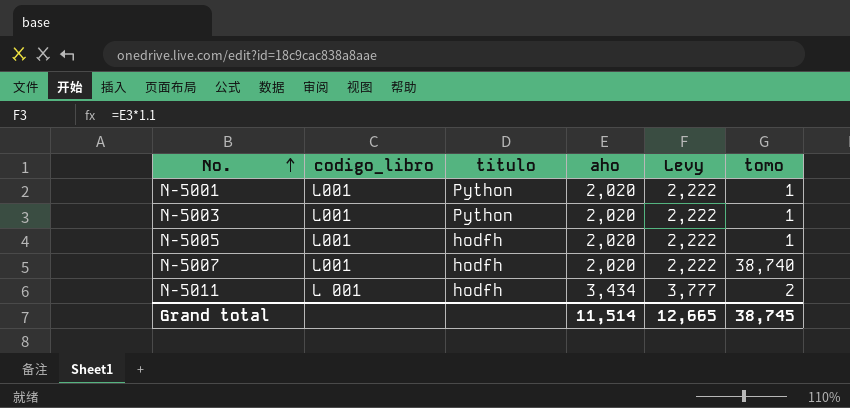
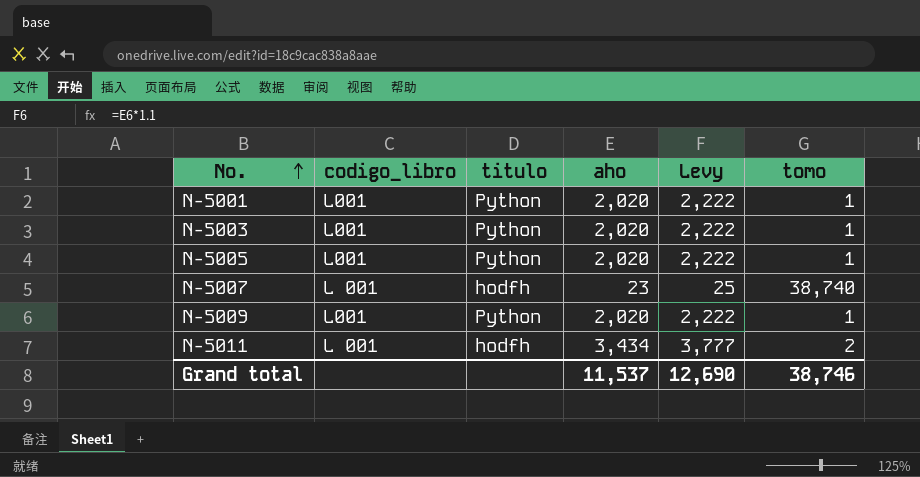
N-5005 | titulo: hodfh -> Python
N-5007 | codigo_libro: L001 -> L 001
N-5007 | aho: 2,020 -> 23
N-5007 | Levy: 2,222 -> 25
row N-5009: none -> L001 | Python | 2,020 | 2,222 | 1
Grand total | aho: 11,514 -> 11,537
Grand total | Levy: 12,665 -> 12,690
Grand total | tomo: 38,745 -> 38,746

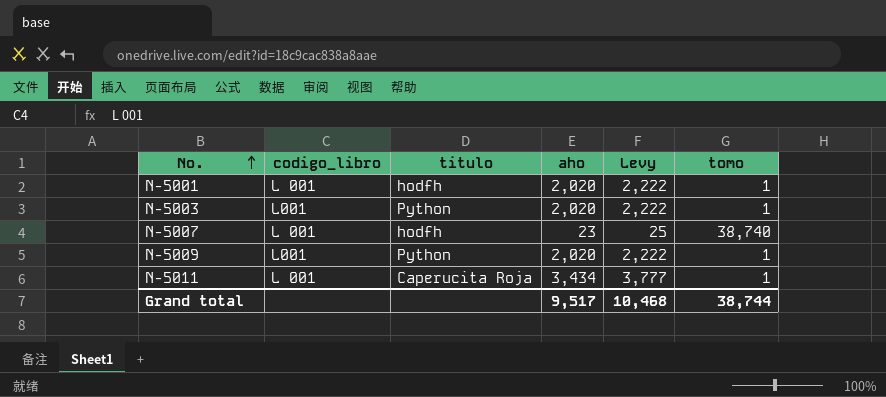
row N-5005: L001 | Python | 2,020 | 2,222 | 1 -> none
N-5001 | codigo_libro: L001 -> L 001
N-5001 | titulo: Python -> hodfh
N-5011 | titulo: hodfh -> Caperucita Roja
N-5011 | tomo: 2 -> 1
Grand total | aho: 11,537 -> 9,517
Grand total | Levy: 12,690 -> 10,468
Grand total | tomo: 38,746 -> 38,744

